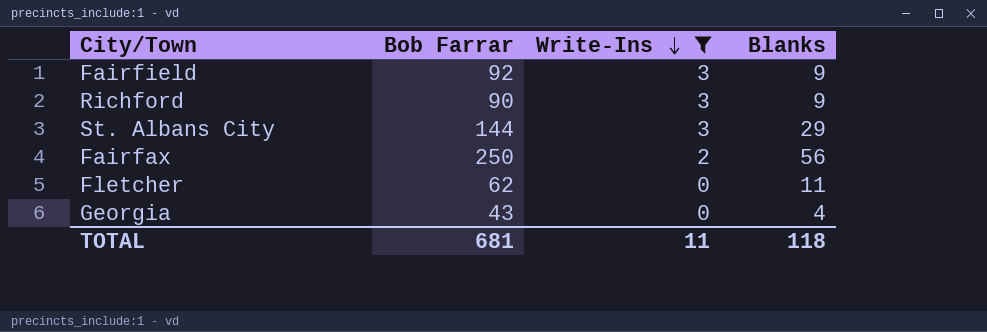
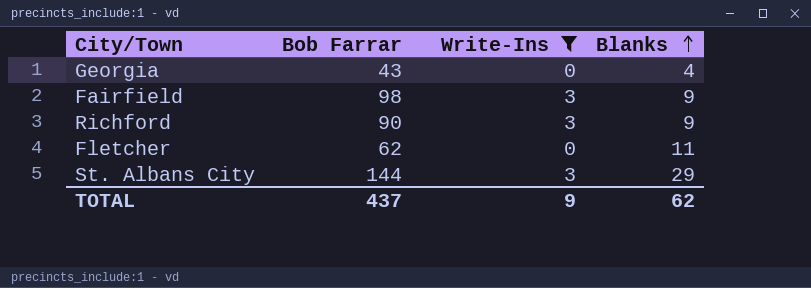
row order: Write-Ins descending -> Blanks ascending
row Fairfax: 250 | 2 | 56 -> none
Fairfield | Bob Farrar: 92 -> 98
TOTAL | Bob Farrar: 681 -> 437
TOTAL | Write-Ins: 11 -> 9
TOTAL | Blanks: 118 -> 62

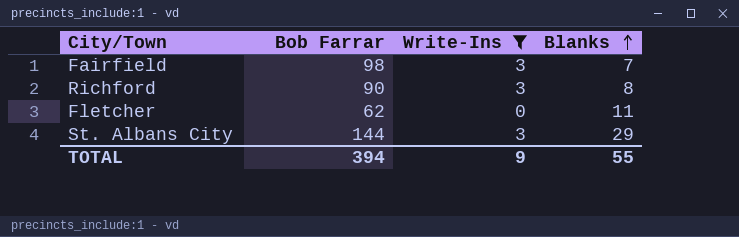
row Georgia: 43 | 0 | 4 -> none
Fairfield | Blanks: 9 -> 7
Richford | Blanks: 9 -> 8
TOTAL | Bob Farrar: 437 -> 394
TOTAL | Blanks: 62 -> 55

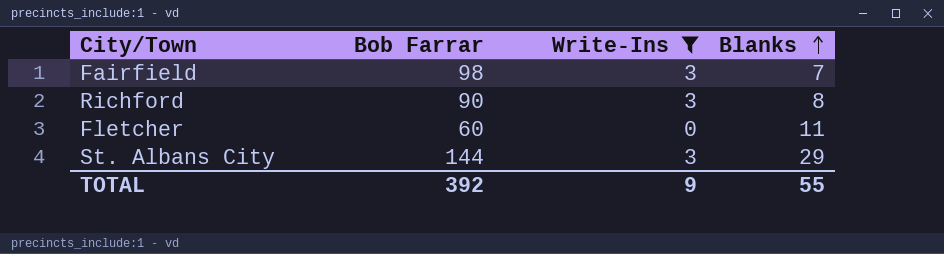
Fletcher | Bob Farrar: 62 -> 60
TOTAL | Bob Farrar: 394 -> 392

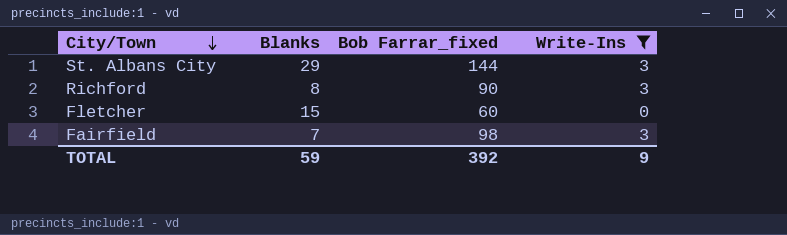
row order: Blanks ascending -> City/Town descending
column Blanks | position: 4 -> 2
column name: Bob Farrar -> Bob Farrar_fixed
Fletcher | Blanks: 11 -> 15
TOTAL | Blanks: 55 -> 59

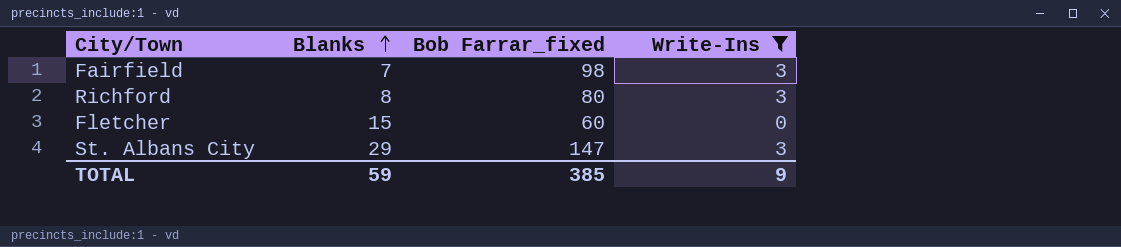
row order: City/Town descending -> Blanks ascending
Richford | Bob Farrar_fixed: 90 -> 80
St. Albans City | Bob Farrar_fixed: 144 -> 147
TOTAL | Bob Farrar_fixed: 392 -> 385

